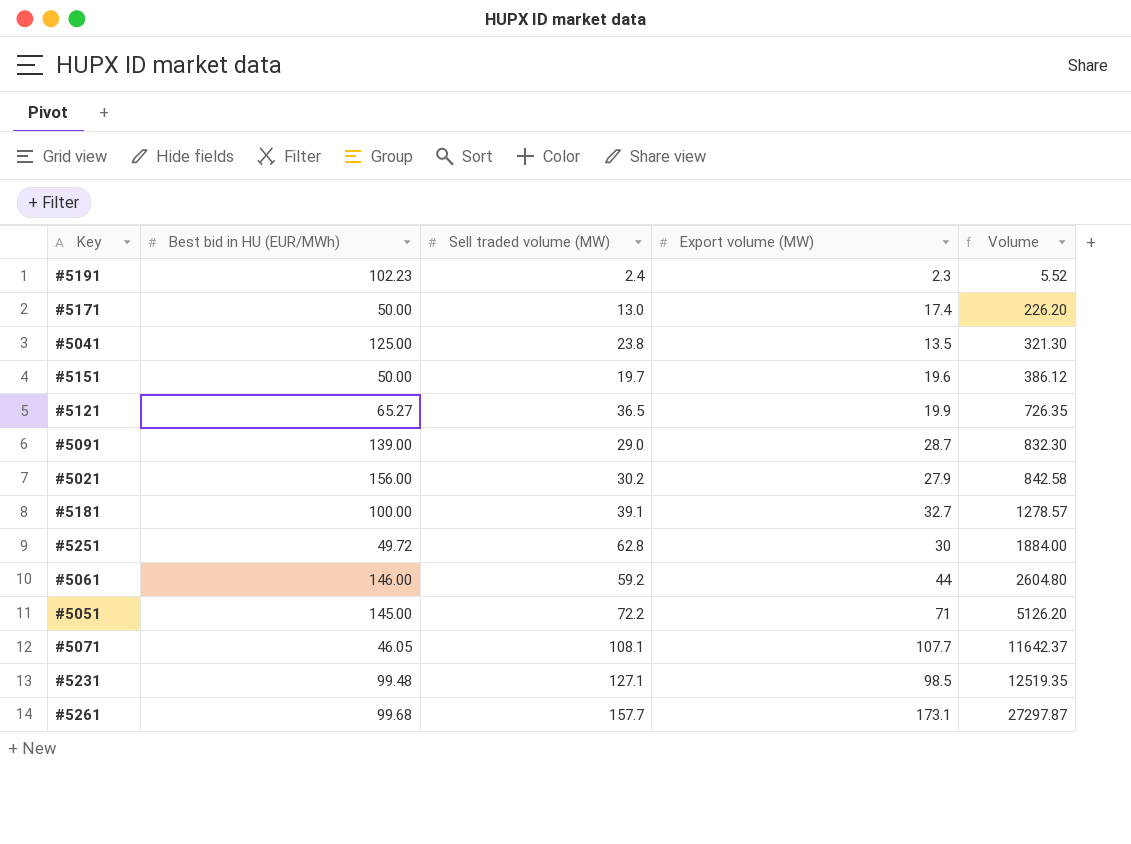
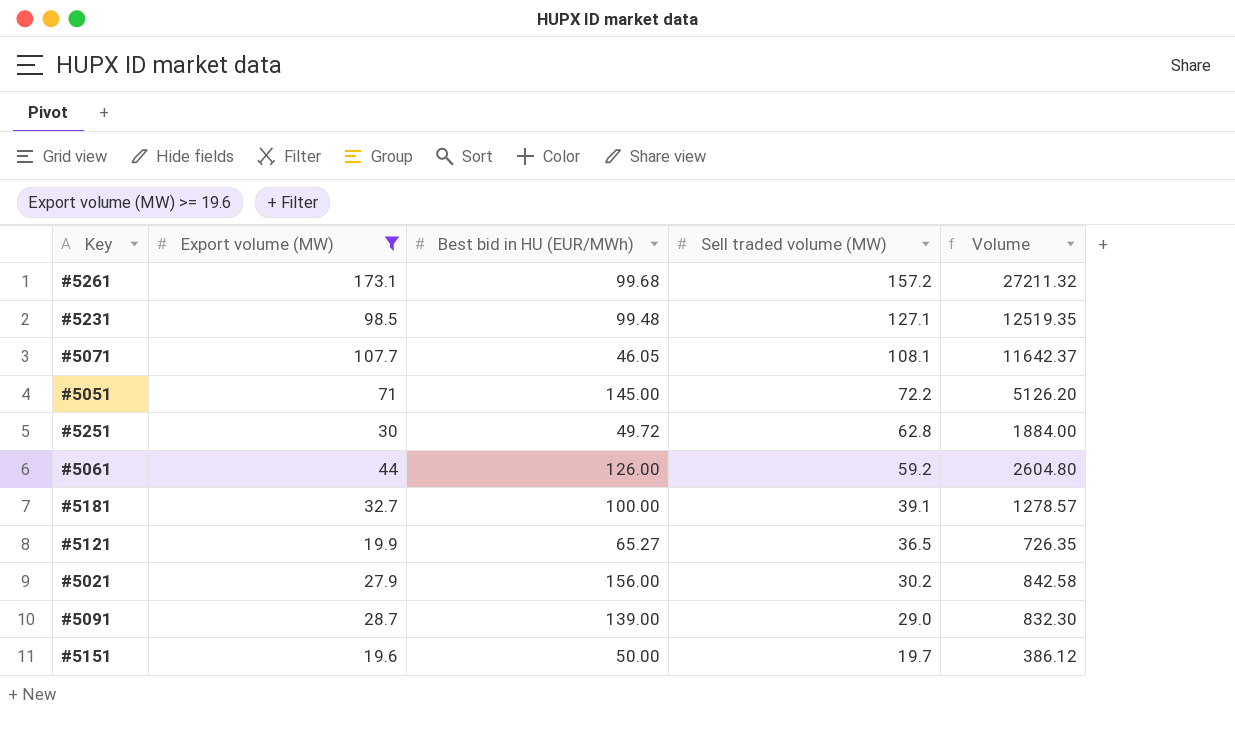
filter: none -> Export volume (MW) >= 19.6
row order: Volume ascending -> Sell traded volume (MW) descending
column Export volume (MW) | position: 4 -> 2
#5261 | Sell traded volume (MW): 157.7 -> 157.2
#5261 | Volume: 27297.87 -> 27211.32
#5061 | Best bid in HU (EUR/MWh): 146.00 -> 126.00

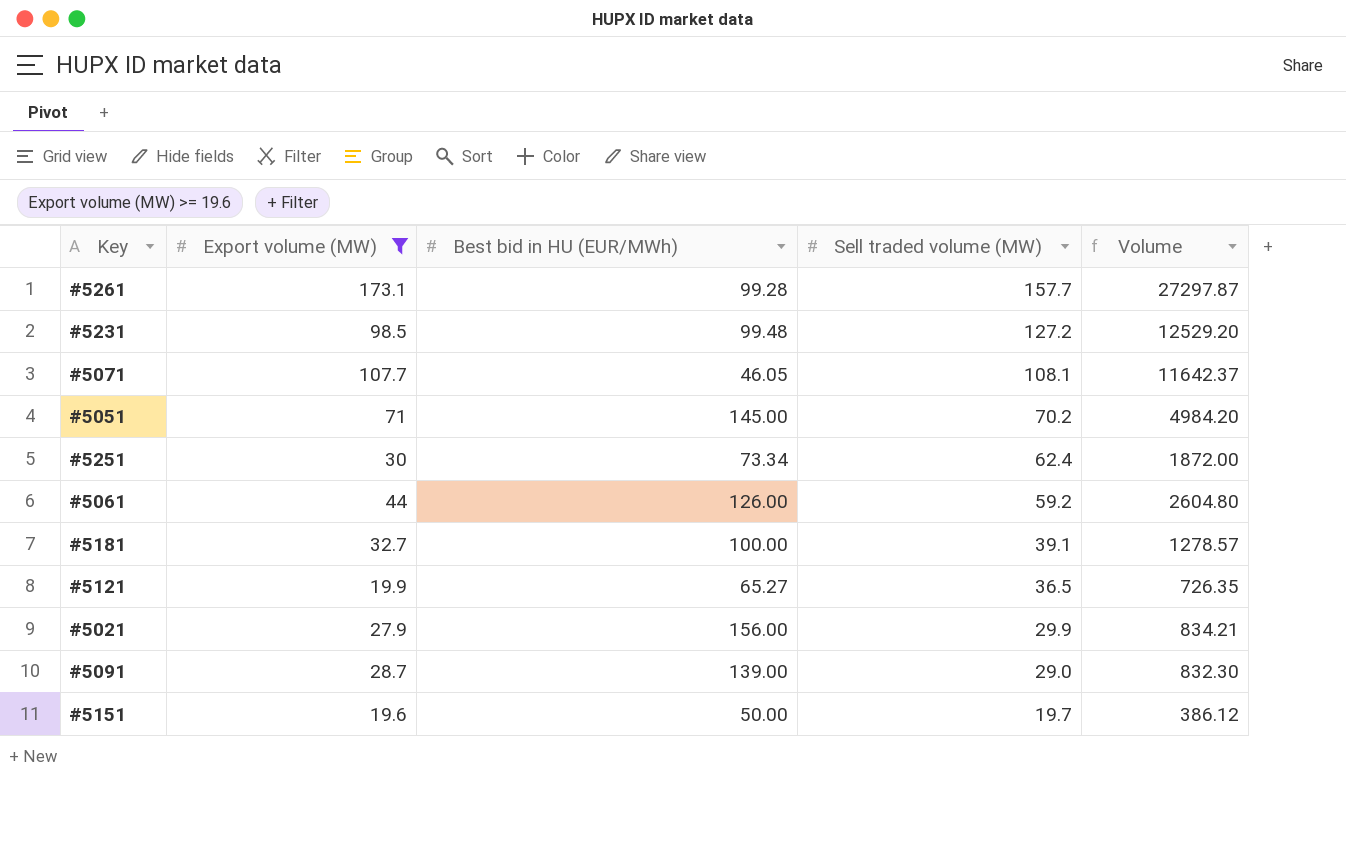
#5261 | Best bid in HU (EUR/MWh): 99.68 -> 99.28
#5261 | Sell traded volume (MW): 157.2 -> 157.7
#5261 | Volume: 27211.32 -> 27297.87
#5231 | Sell traded volume (MW): 127.1 -> 127.2
#5231 | Volume: 12519.35 -> 12529.20
#5051 | Sell traded volume (MW): 72.2 -> 70.2
#5051 | Volume: 5126.20 -> 4984.20
#5251 | Best bid in HU (EUR/MWh): 49.72 -> 73.34
#5251 | Sell traded volume (MW): 62.8 -> 62.4
#5251 | Volume: 1884.00 -> 1872.00
#5021 | Sell traded volume (MW): 30.2 -> 29.9
#5021 | Volume: 842.58 -> 834.21

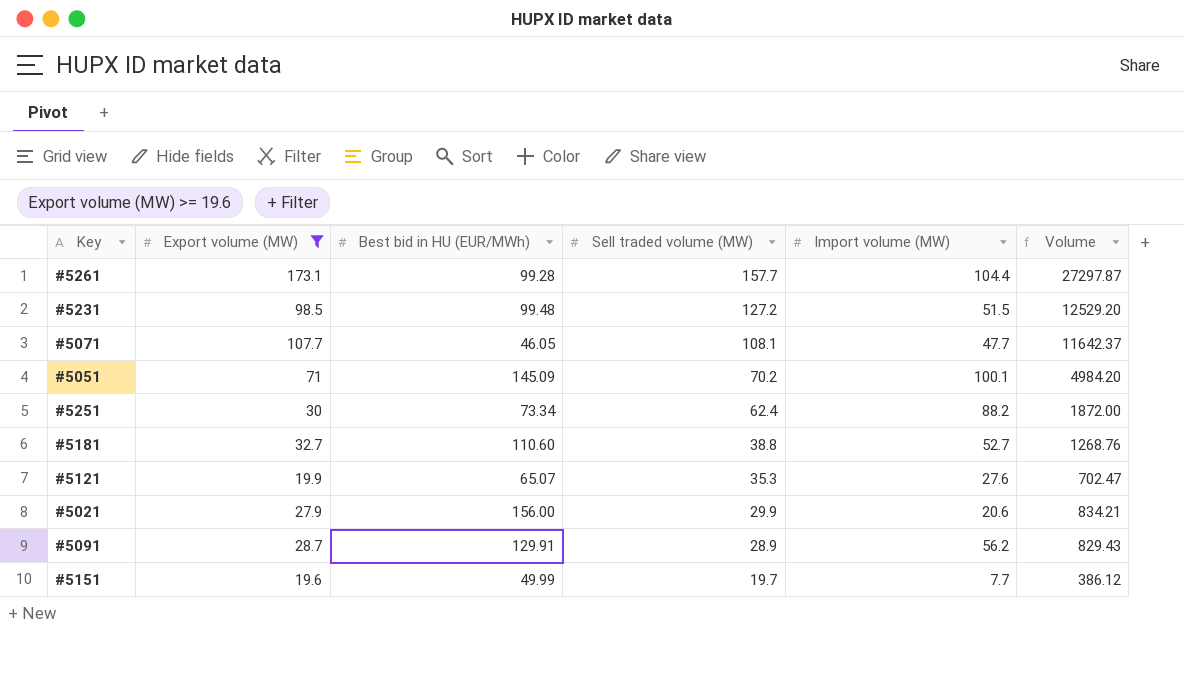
column Import volume (MW) | position: none -> 5
row #5061: 44 | 126.00 | 59.2 | 2604.80 -> none
#5051 | Best bid in HU (EUR/MWh): 145.00 -> 145.09
#5181 | Best bid in HU (EUR/MWh): 100.00 -> 110.60
#5181 | Sell traded volume (MW): 39.1 -> 38.8
#5181 | Volume: 1278.57 -> 1268.76
#5121 | Best bid in HU (EUR/MWh): 65.27 -> 65.07
#5121 | Sell traded volume (MW): 36.5 -> 35.3
#5121 | Volume: 726.35 -> 702.47
#5091 | Best bid in HU (EUR/MWh): 139.00 -> 129.91
#5091 | Sell traded volume (MW): 29.0 -> 28.9
#5091 | Volume: 832.30 -> 829.43
#5151 | Best bid in HU (EUR/MWh): 50.00 -> 49.99

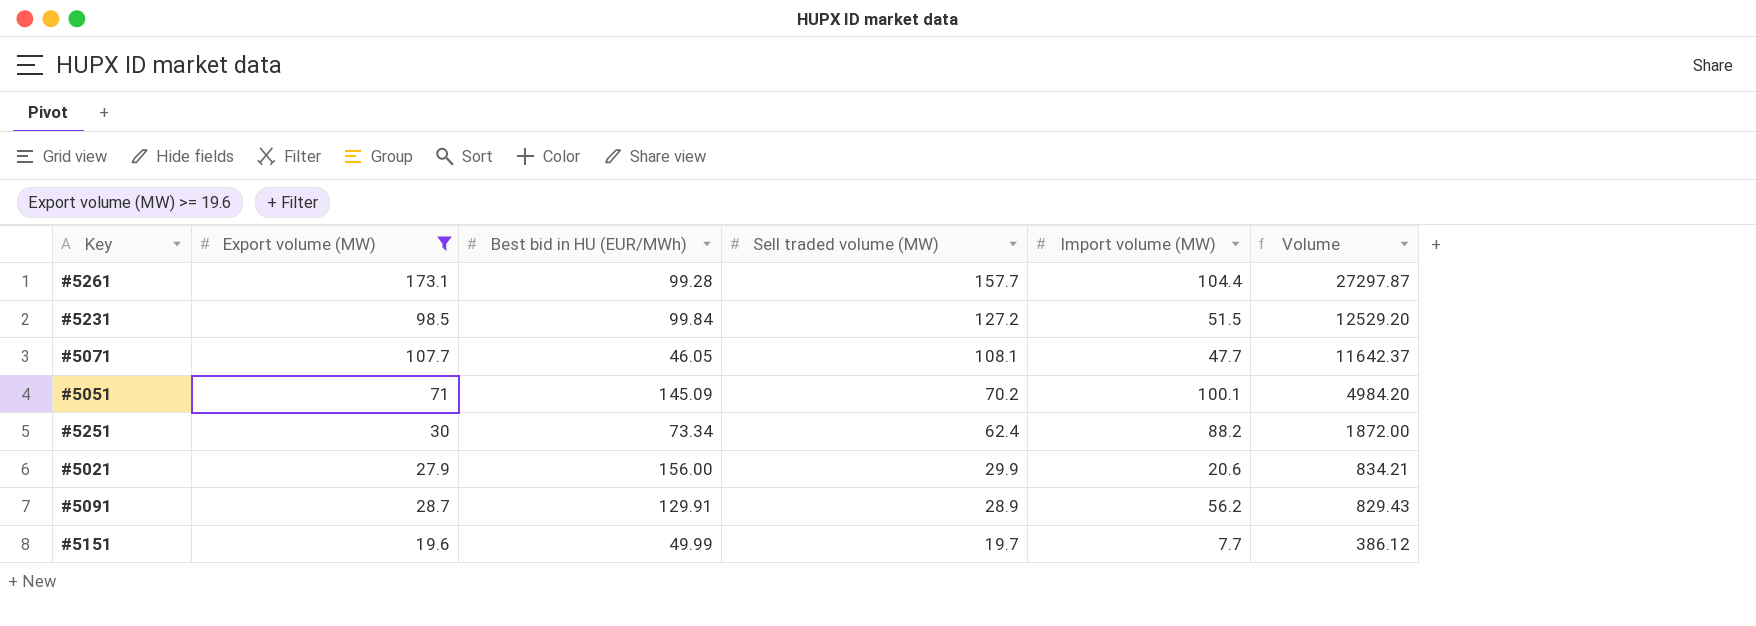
row #5181: 32.7 | 110.60 | 38.8 | 52.7 | 1268.76 -> none
row #5121: 19.9 | 65.07 | 35.3 | 27.6 | 702.47 -> none
#5231 | Best bid in HU (EUR/MWh): 99.48 -> 99.84

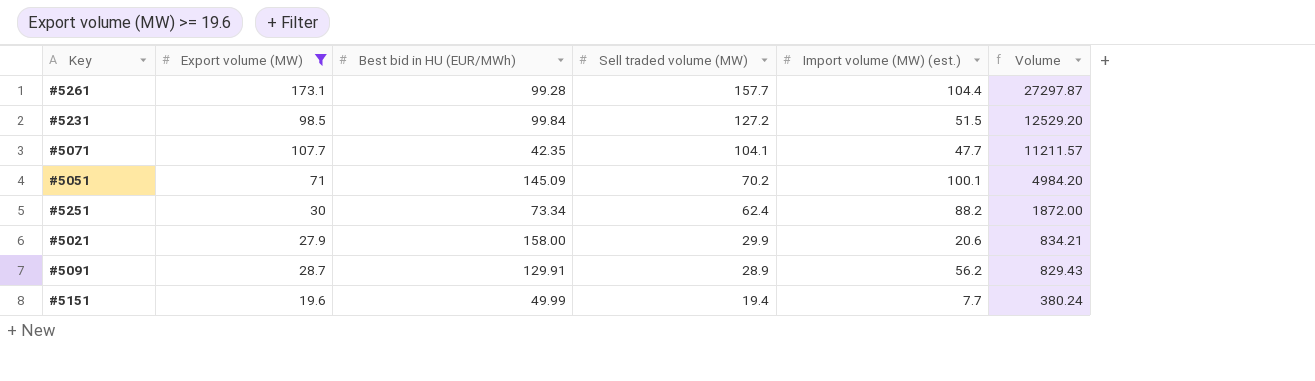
column name: Import volume (MW) -> Import volume (MW) (est.)
#5071 | Best bid in HU (EUR/MWh): 46.05 -> 42.35
#5071 | Sell traded volume (MW): 108.1 -> 104.1
#5071 | Volume: 11642.37 -> 11211.57
#5021 | Best bid in HU (EUR/MWh): 156.00 -> 158.00
#5151 | Sell traded volume (MW): 19.7 -> 19.4
#5151 | Volume: 386.12 -> 380.24

